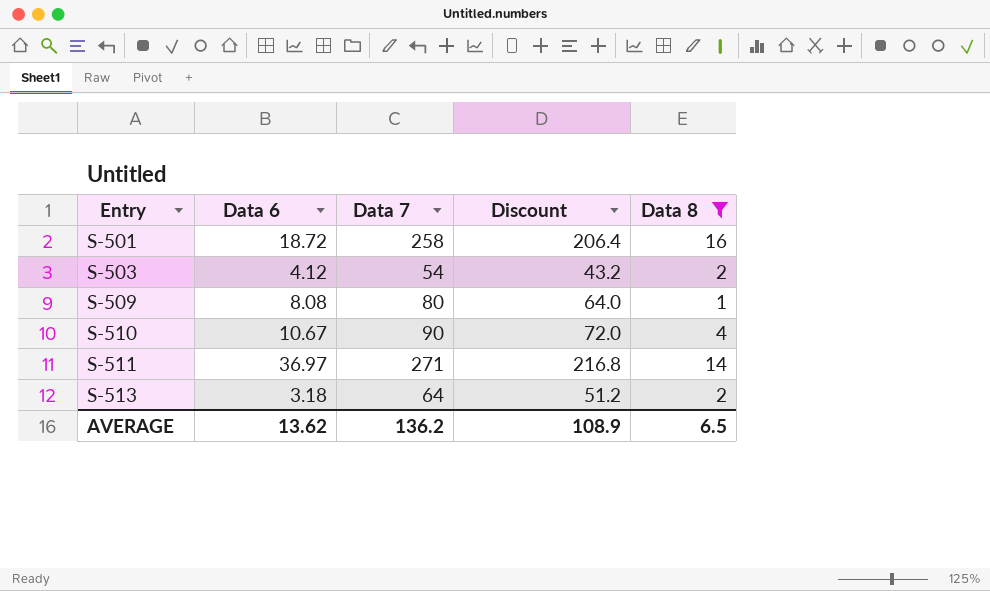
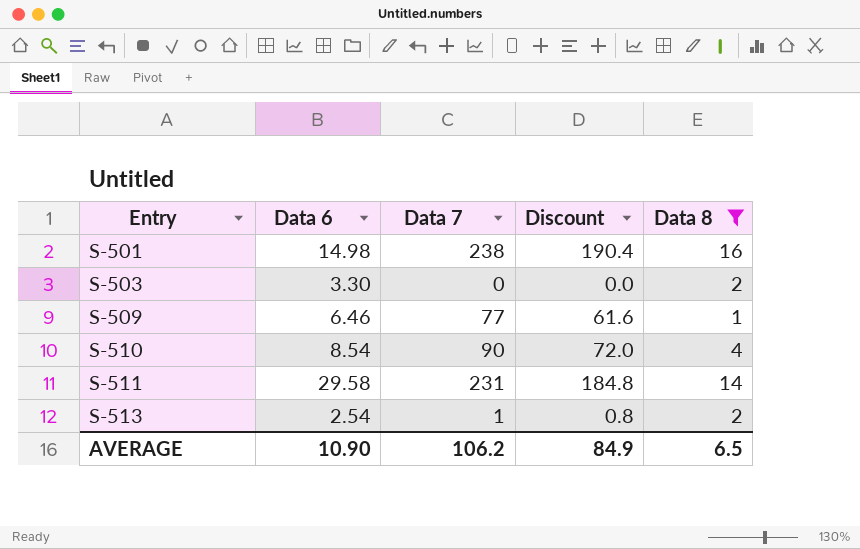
S-501 | Data 6: 18.72 -> 14.98
S-501 | Data 7: 258 -> 238
S-501 | Discount: 206.4 -> 190.4
S-503 | Data 6: 4.12 -> 3.30
S-503 | Data 7: 54 -> 0
S-503 | Discount: 43.2 -> 0.0
S-509 | Data 6: 8.08 -> 6.46
S-509 | Data 7: 80 -> 77
S-509 | Discount: 64.0 -> 61.6
S-510 | Data 6: 10.67 -> 8.54
S-511 | Data 6: 36.97 -> 29.58
S-511 | Data 7: 271 -> 231
S-511 | Discount: 216.8 -> 184.8
S-513 | Data 6: 3.18 -> 2.54
S-513 | Data 7: 64 -> 1
S-513 | Discount: 51.2 -> 0.8
AVERAGE | Data 6: 13.62 -> 10.90
AVERAGE | Data 7: 136.2 -> 106.2
AVERAGE | Discount: 108.9 -> 84.9

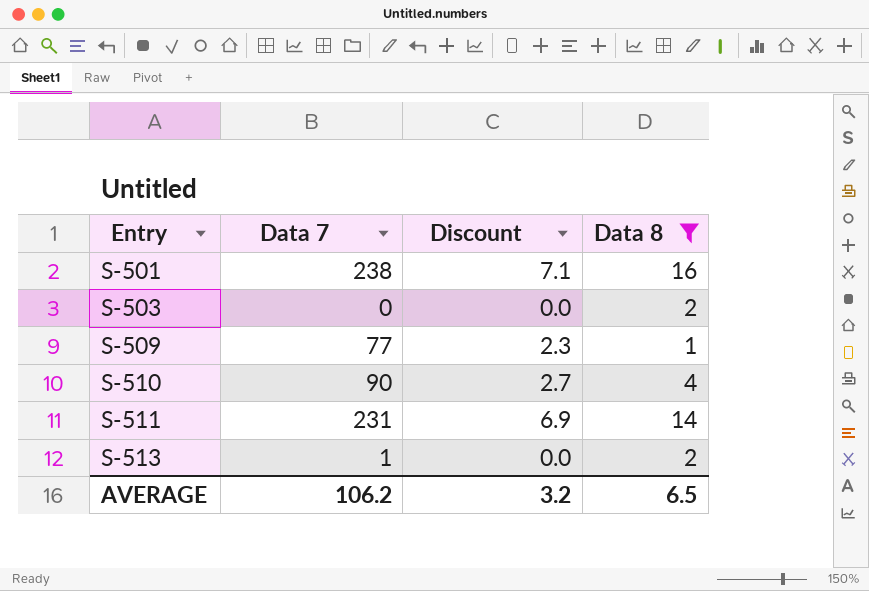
column Data 6 | position: 2 -> none
column Discount | formula: [Data 7] * 0.8 -> [Data 7] * 0.03
AVERAGE | Discount: 84.9 -> 3.2

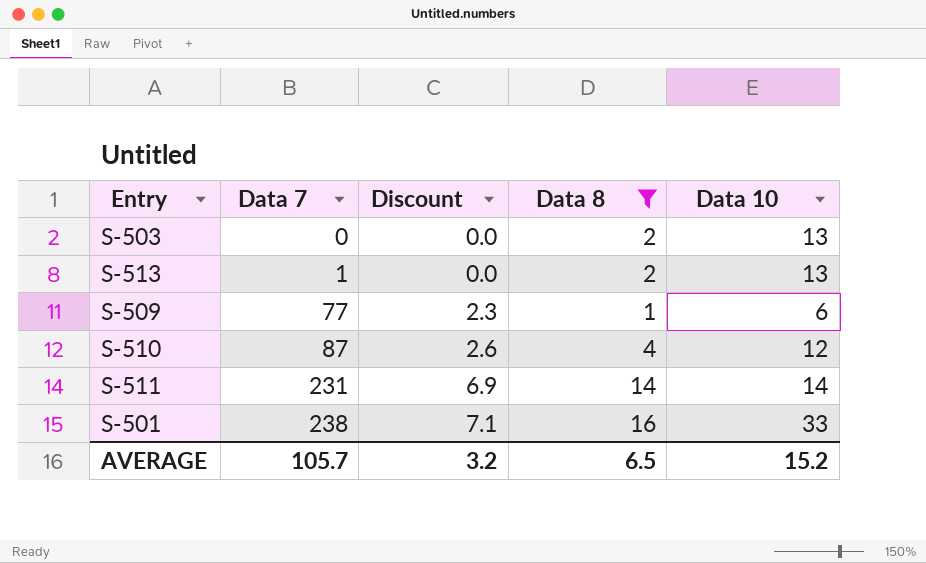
row order: Entry ascending -> Data 7 ascending
column Data 10 | position: none -> 5
S-510 | Data 7: 90 -> 87
S-510 | Discount: 2.7 -> 2.6
AVERAGE | Data 7: 106.2 -> 105.7

